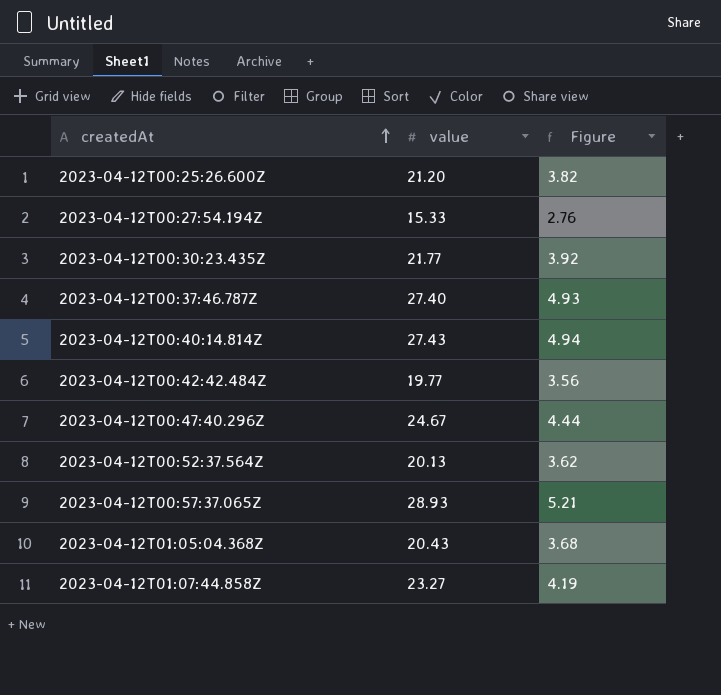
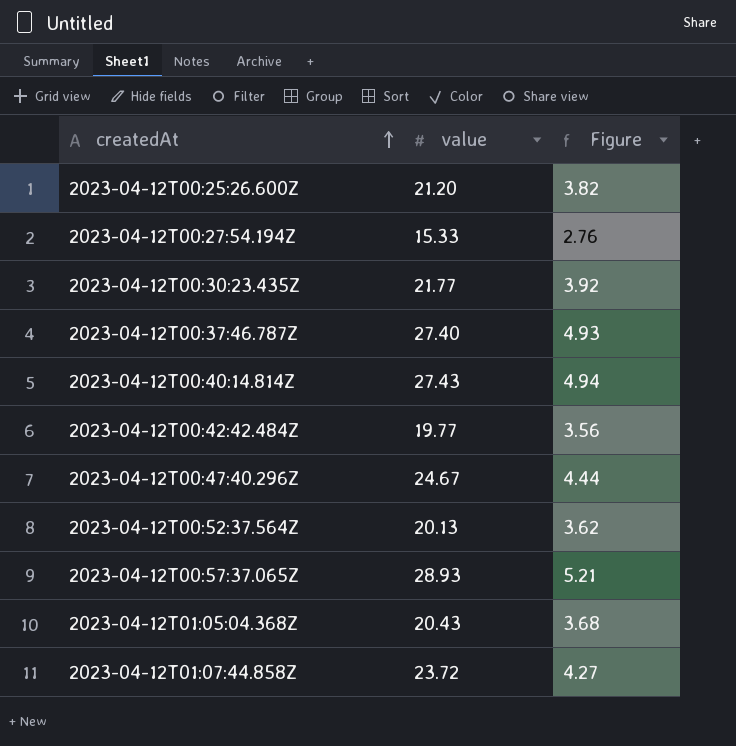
2023-04-12T01:07:44.858Z | value: 23.27 -> 23.72
2023-04-12T01:07:44.858Z | Figure: 4.19 -> 4.27

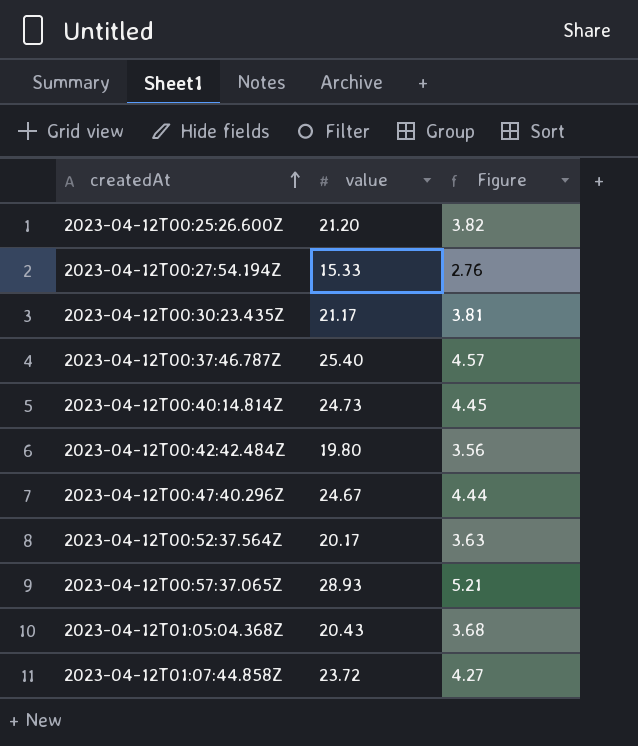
2023-04-12T00:30:23.435Z | value: 21.77 -> 21.17
2023-04-12T00:30:23.435Z | Figure: 3.92 -> 3.81
2023-04-12T00:37:46.787Z | value: 27.40 -> 25.40
2023-04-12T00:37:46.787Z | Figure: 4.93 -> 4.57
2023-04-12T00:40:14.814Z | value: 27.43 -> 24.73
2023-04-12T00:40:14.814Z | Figure: 4.94 -> 4.45
2023-04-12T00:42:42.484Z | value: 19.77 -> 19.80
2023-04-12T00:52:37.564Z | value: 20.13 -> 20.17
2023-04-12T00:52:37.564Z | Figure: 3.62 -> 3.63

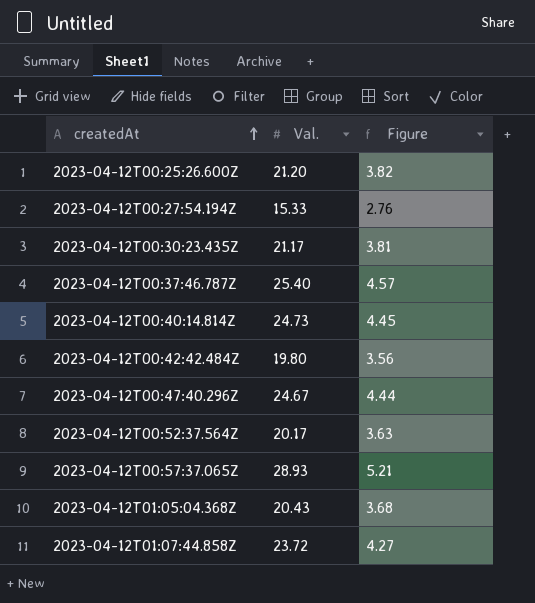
column name: value -> Val.

